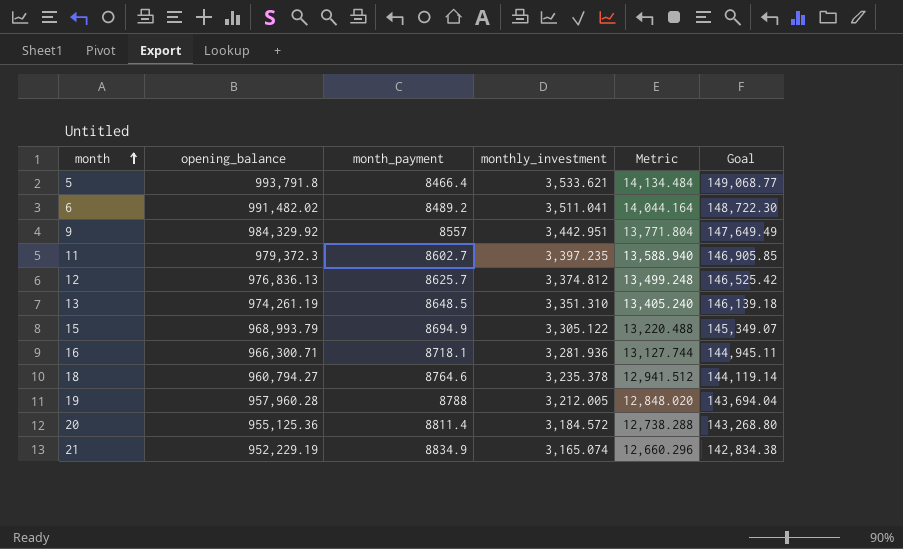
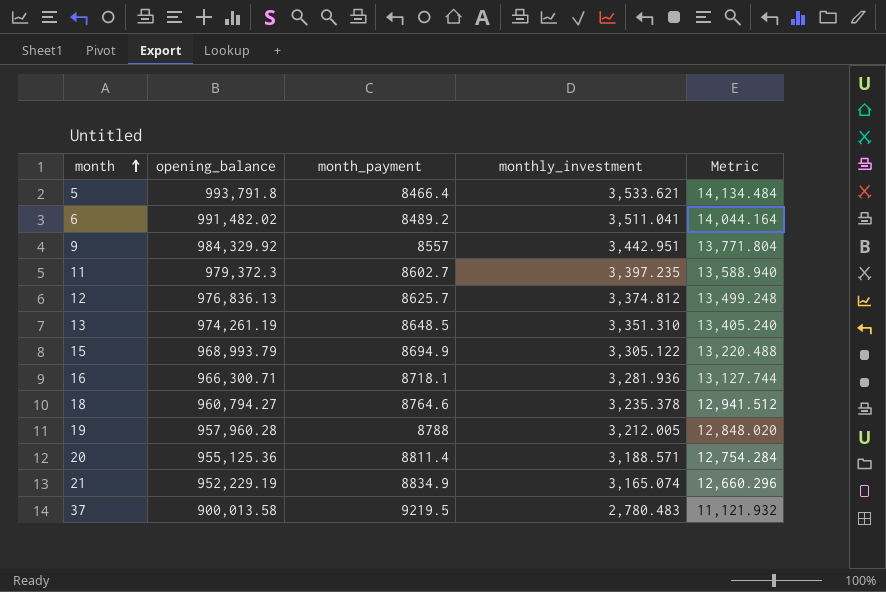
column Goal | formula: [opening_balance] * 0.15 -> none
20 | monthly_investment: 3,184.572 -> 3,188.571
20 | Metric: 12,738.288 -> 12,754.284
row 37: none -> 900,013.58 | 9219.5 | 2,780.483 | 11,121.932

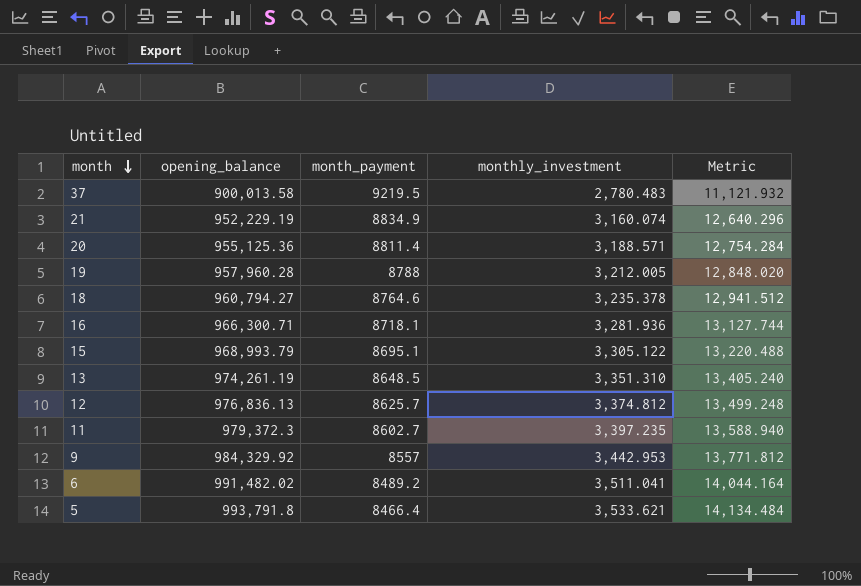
row order: month ascending -> month descending
21 | monthly_investment: 3,165.074 -> 3,160.074
21 | Metric: 12,660.296 -> 12,640.296
15 | month_payment: 8694.9 -> 8695.1
9 | monthly_investment: 3,442.951 -> 3,442.953
9 | Metric: 13,771.804 -> 13,771.812

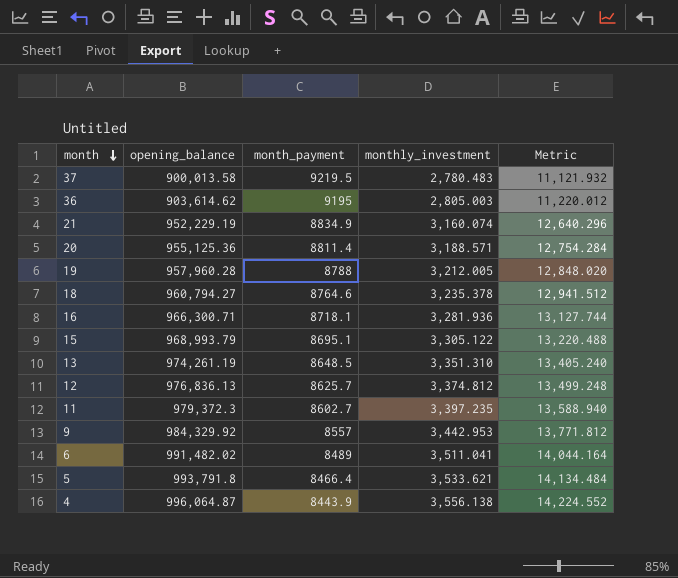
row 36: none -> 903,614.62 | 9195 | 2,805.003 | 11,220.012
6 | month_payment: 8489.2 -> 8489
row 4: none -> 996,064.87 | 8443.9 | 3,556.138 | 14,224.552

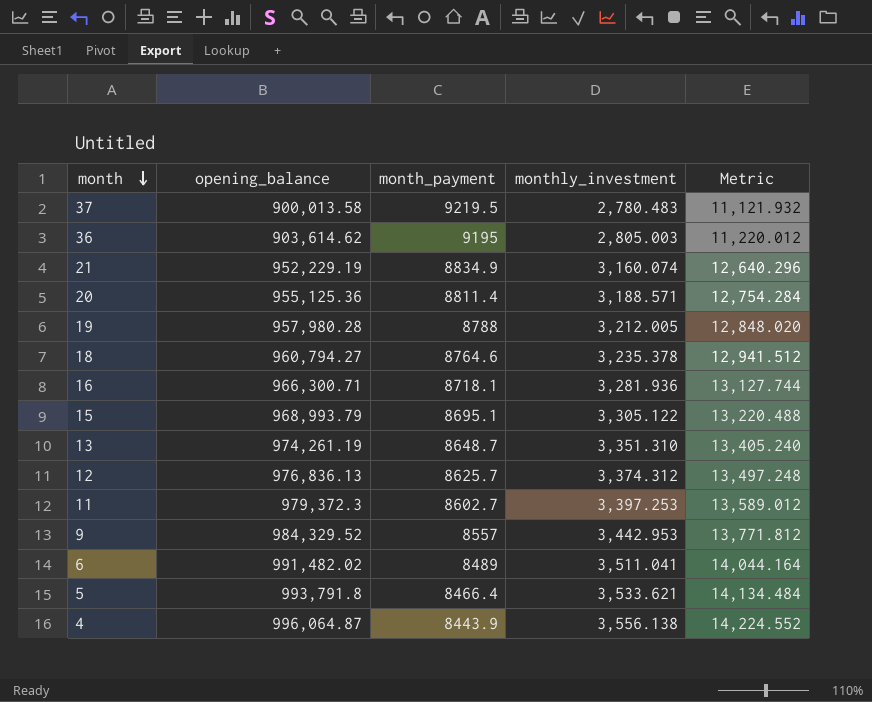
19 | opening_balance: 957,960.28 -> 957,980.28
13 | month_payment: 8648.5 -> 8648.7
12 | monthly_investment: 3,374.812 -> 3,374.312
12 | Metric: 13,499.248 -> 13,497.248
11 | monthly_investment: 3,397.235 -> 3,397.253
11 | Metric: 13,588.940 -> 13,589.012
9 | opening_balance: 984,329.92 -> 984,329.52

